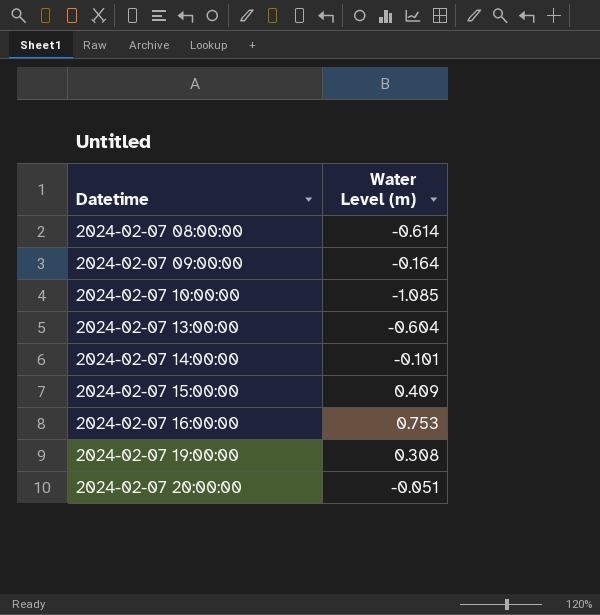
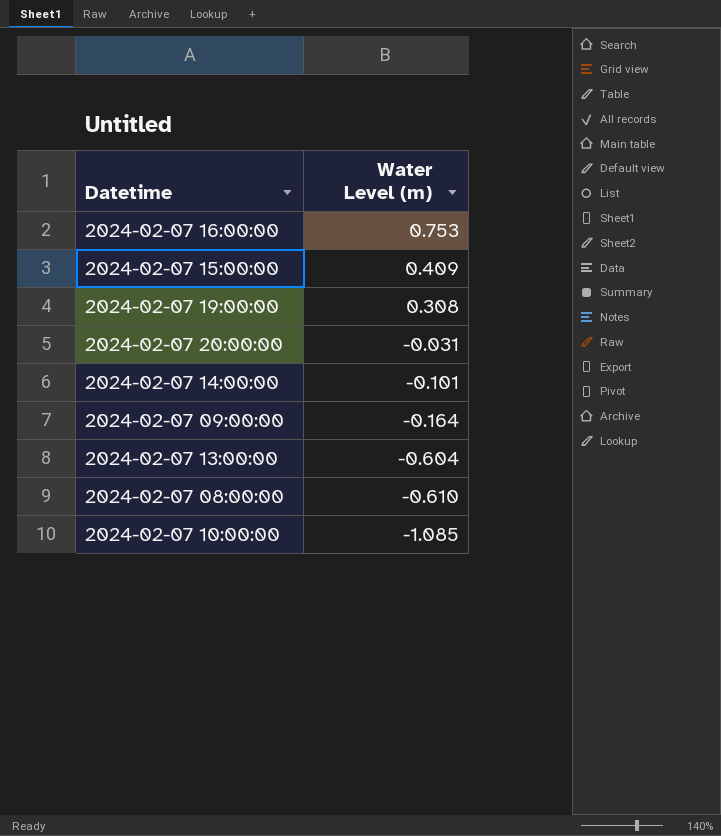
row order: Datetime ascending -> Water Level (m) descending
2024-02-07 20:00:00 | Water Level (m): -0.051 -> -0.031
2024-02-07 08:00:00 | Water Level (m): -0.614 -> -0.610

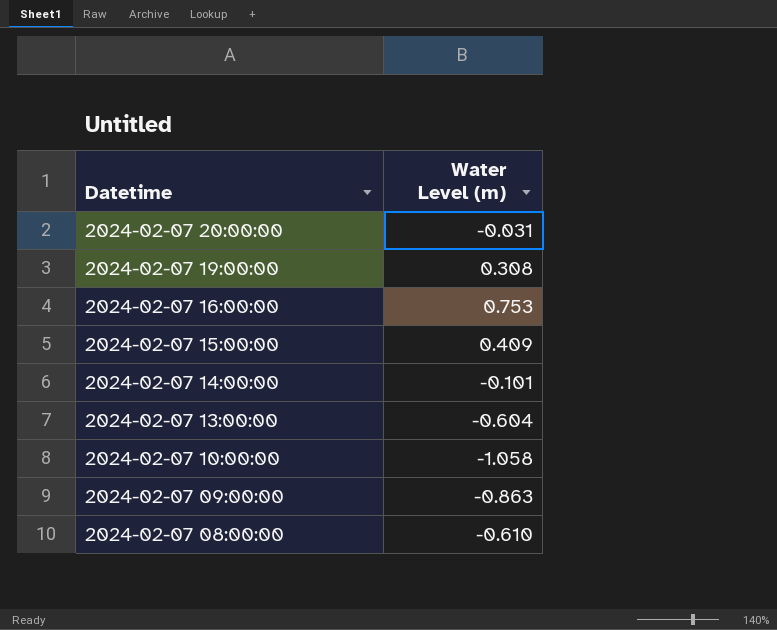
row order: Water Level (m) descending -> Datetime descending
2024-02-07 10:00:00 | Water Level (m): -1.085 -> -1.058
2024-02-07 09:00:00 | Water Level (m): -0.164 -> -0.863

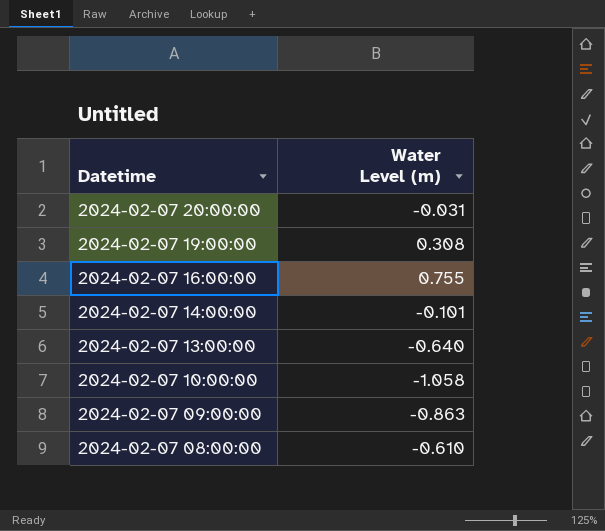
row 2024-02-07 15:00:00: 0.409 -> none
2024-02-07 16:00:00 | Water Level (m): 0.753 -> 0.755
2024-02-07 13:00:00 | Water Level (m): -0.604 -> -0.640

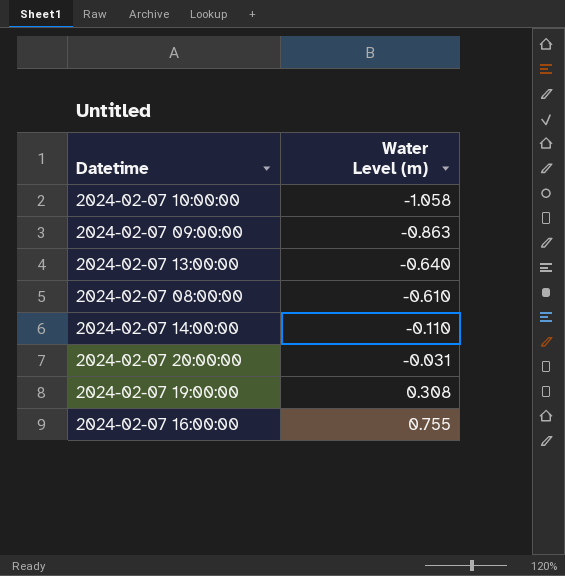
row order: Datetime descending -> Water Level (m) ascending
2024-02-07 14:00:00 | Water Level (m): -0.101 -> -0.110

